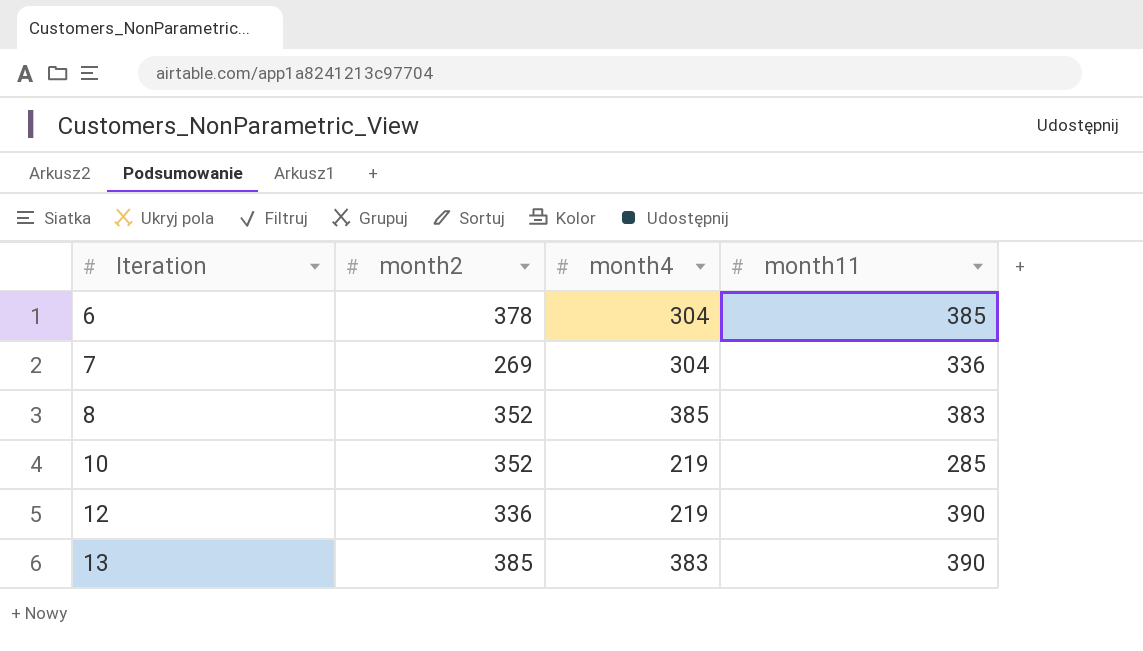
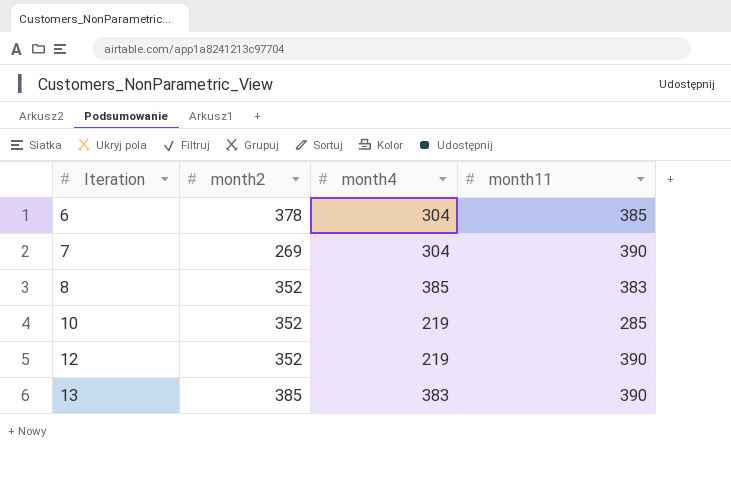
7 | month11: 336 -> 390
12 | month2: 336 -> 352

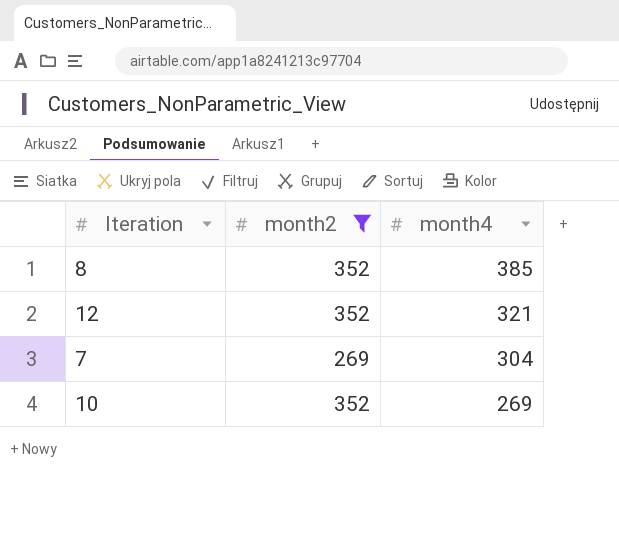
filter: none -> month2 <= 352
row order: Iteration ascending -> month4 descending
column month11 | position: 4 -> none
12 | month4: 219 -> 321
10 | month4: 219 -> 269

